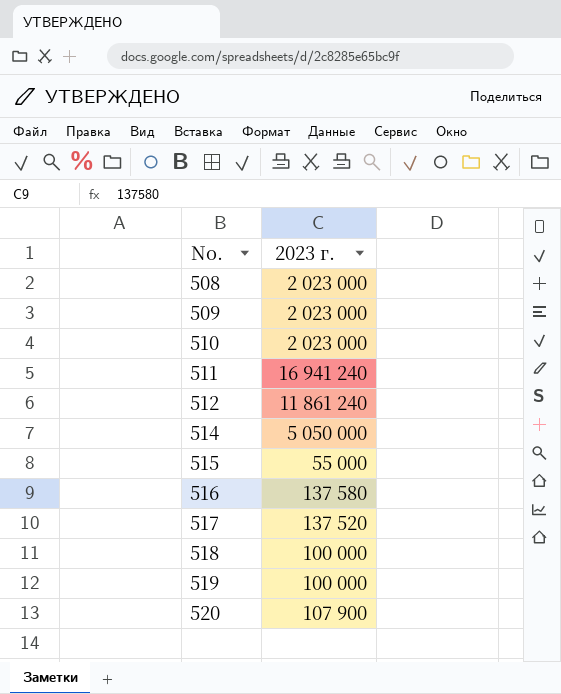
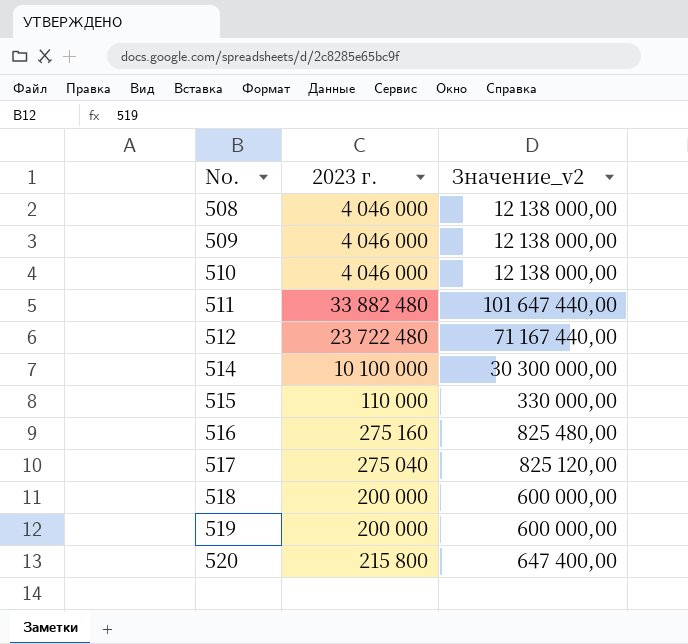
column Значение_v2 | formula: none -> [2023 г.] * 3
508 | 2023 г.: 2 023 000 -> 4 046 000
509 | 2023 г.: 2 023 000 -> 4 046 000
510 | 2023 г.: 2 023 000 -> 4 046 000
511 | 2023 г.: 16 941 240 -> 33 882 480
512 | 2023 г.: 11 861 240 -> 23 722 480
514 | 2023 г.: 5 050 000 -> 10 100 000
515 | 2023 г.: 55 000 -> 110 000
516 | 2023 г.: 137 580 -> 275 160
517 | 2023 г.: 137 520 -> 275 040
518 | 2023 г.: 100 000 -> 200 000
519 | 2023 г.: 100 000 -> 200 000
520 | 2023 г.: 107 900 -> 215 800

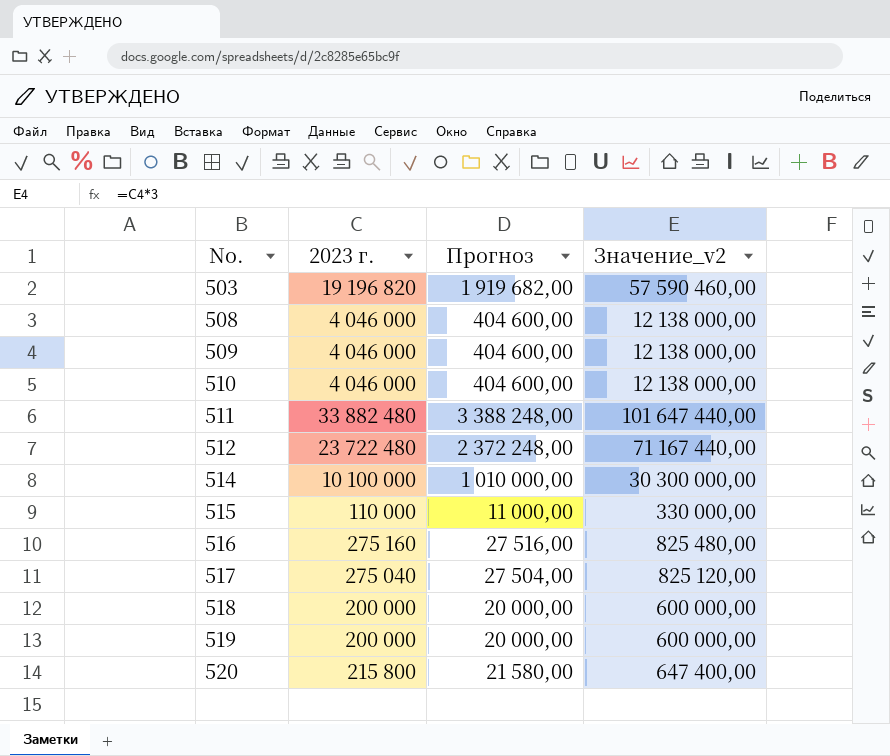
column Прогноз | formula: none -> [2023 г.] * 0,1
row 503: none -> 19 196 820 | 1 919 682,00 | 57 590 460,00

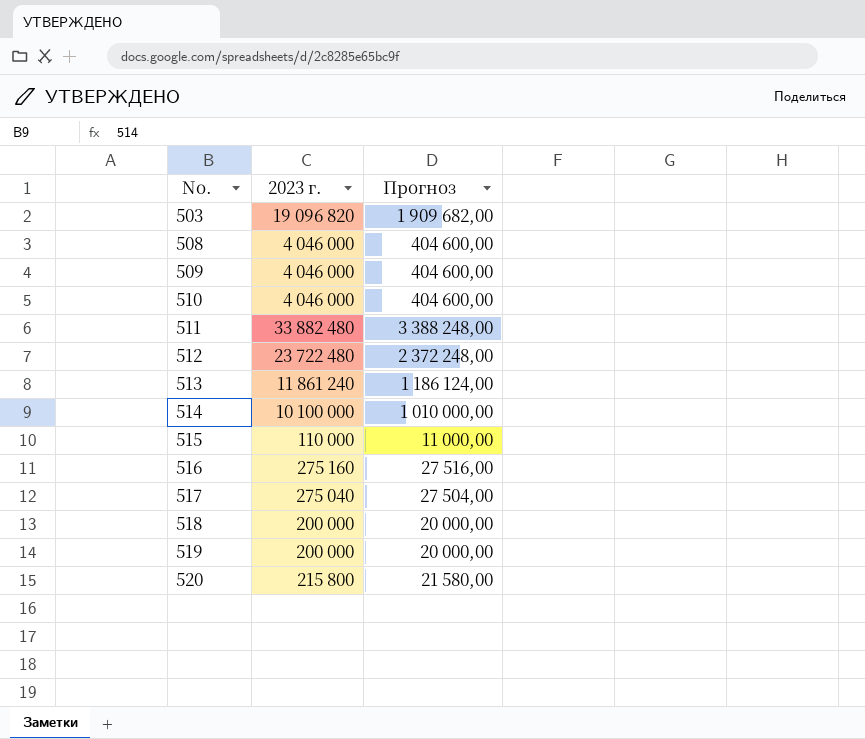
column Значение_v2 | formula: [2023 г.] * 3 -> none
503 | 2023 г.: 19 196 820 -> 19 096 820
503 | Прогноз: 1 919 682,00 -> 1 909 682,00
row 513: none -> 11 861 240 | 1 186 124,00

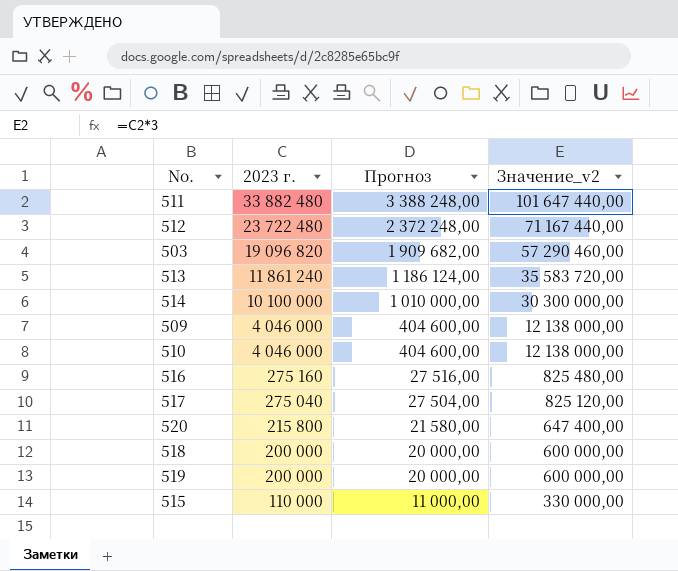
row order: No. ascending -> 2023 г. descending
column Значение_v2 | formula: none -> [2023 г.] * 3
row 508: 4 046 000 | 404 600,00 -> none

